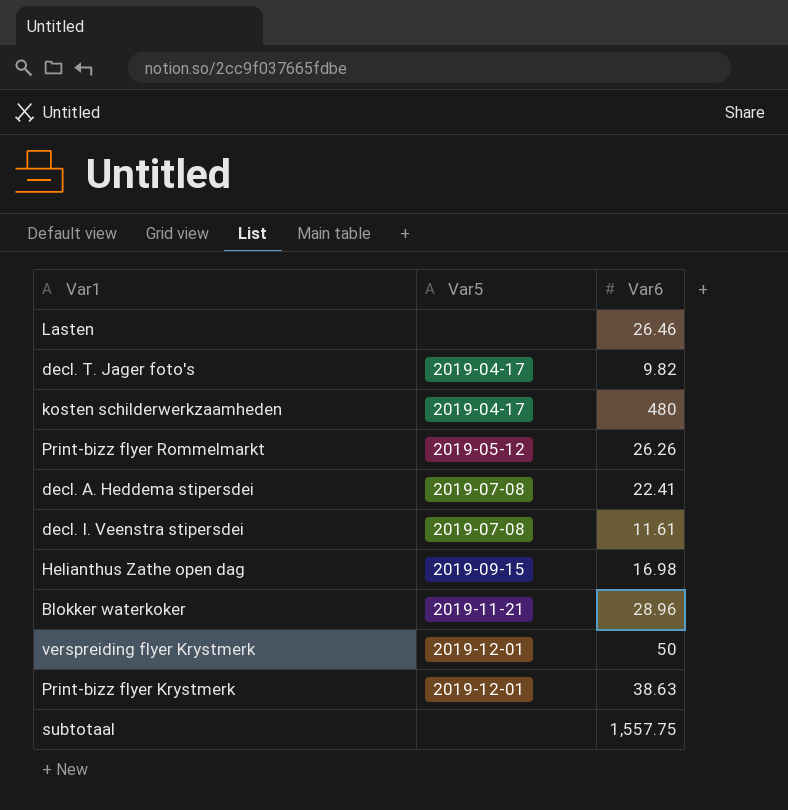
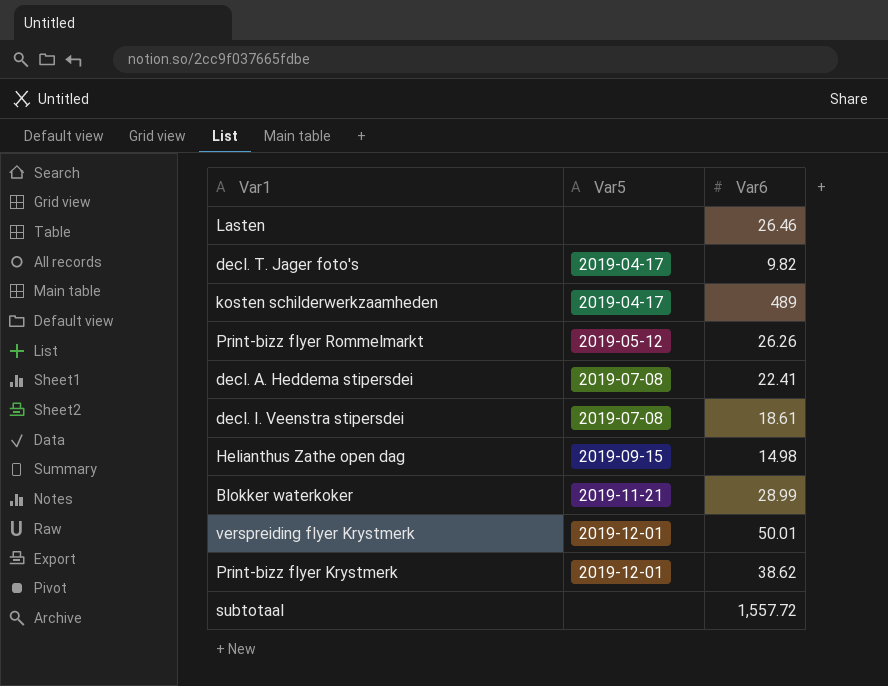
kosten schilderwerkzaamheden | Var6: 480 -> 489
decl. I. Veenstra stipersdei | Var6: 11.61 -> 18.61
Helianthus Zathe open dag | Var6: 16.98 -> 14.98
Blokker waterkoker | Var6: 28.96 -> 28.99
verspreiding flyer Krystmerk | Var6: 50 -> 50.01
Print-bizz flyer Krystmerk | Var6: 38.63 -> 38.62
subtotaal | Var6: 1,557.75 -> 1,557.72

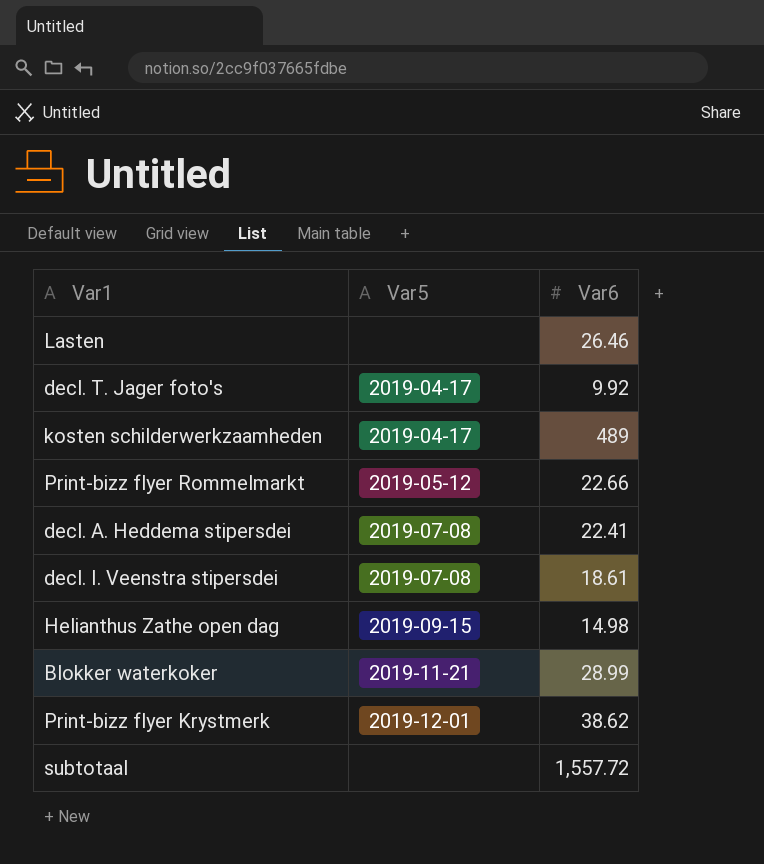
row verspreiding flyer Krystmerk: 2019-12-01 | 50.01 -> none
decl. T. Jager foto's | Var6: 9.82 -> 9.92
Print-bizz flyer Rommelmarkt | Var6: 26.26 -> 22.66

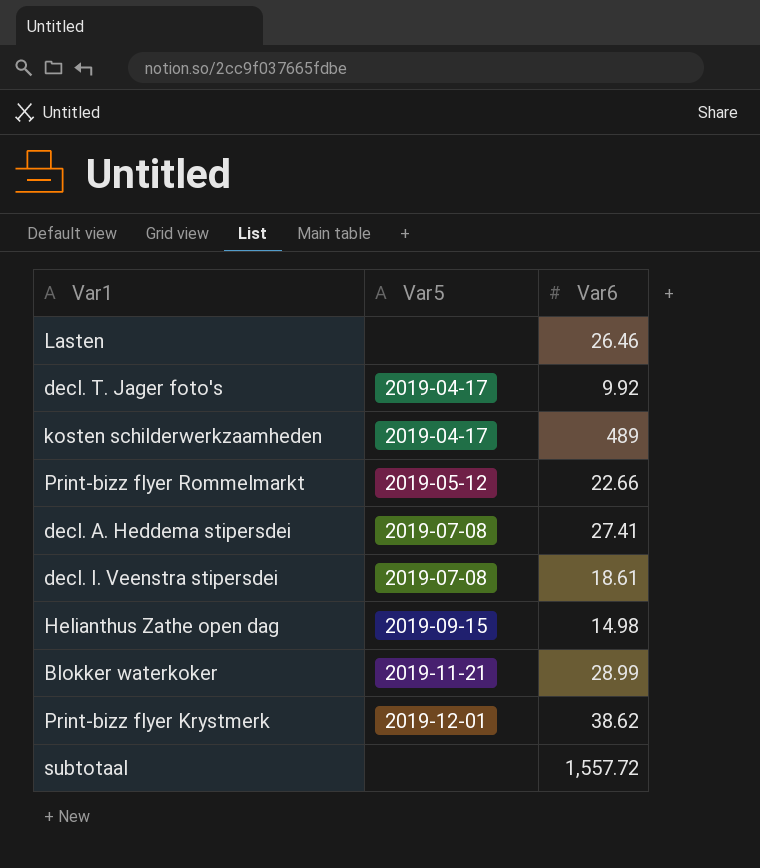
decl. A. Heddema stipersdei | Var6: 22.41 -> 27.41

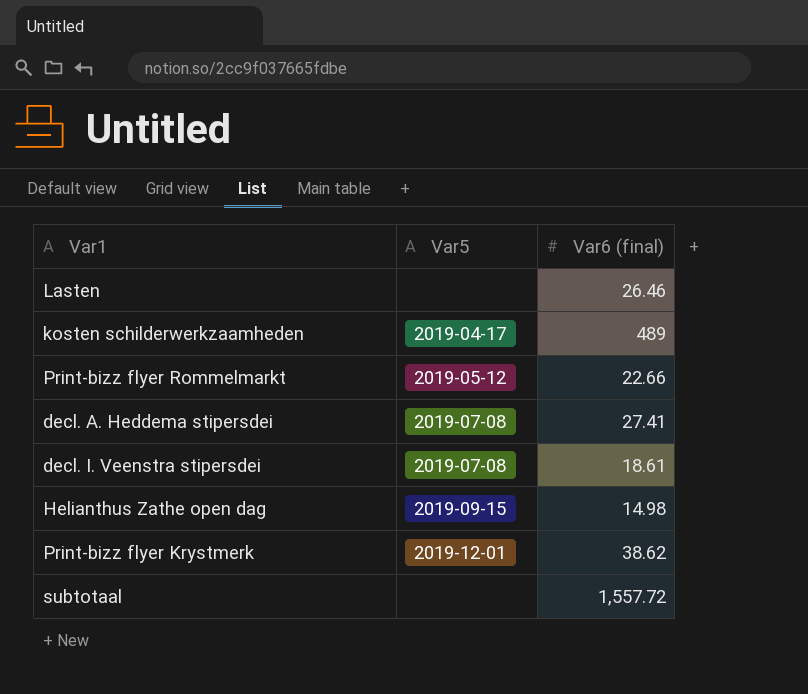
column name: Var6 -> Var6 (final)
row decl. T. Jager foto's: 2019-04-17 | 9.92 -> none
row Blokker waterkoker: 2019-11-21 | 28.99 -> none

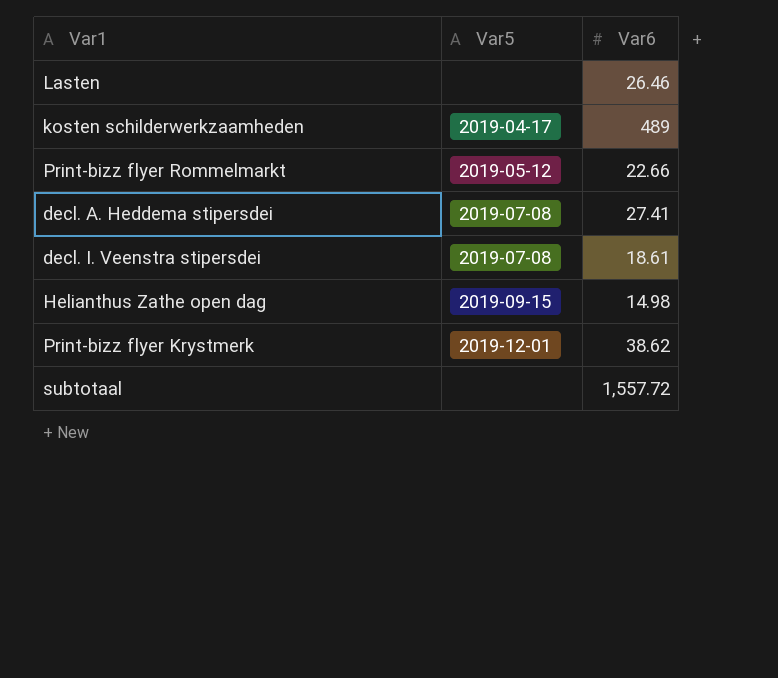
column name: Var6 (final) -> Var6

